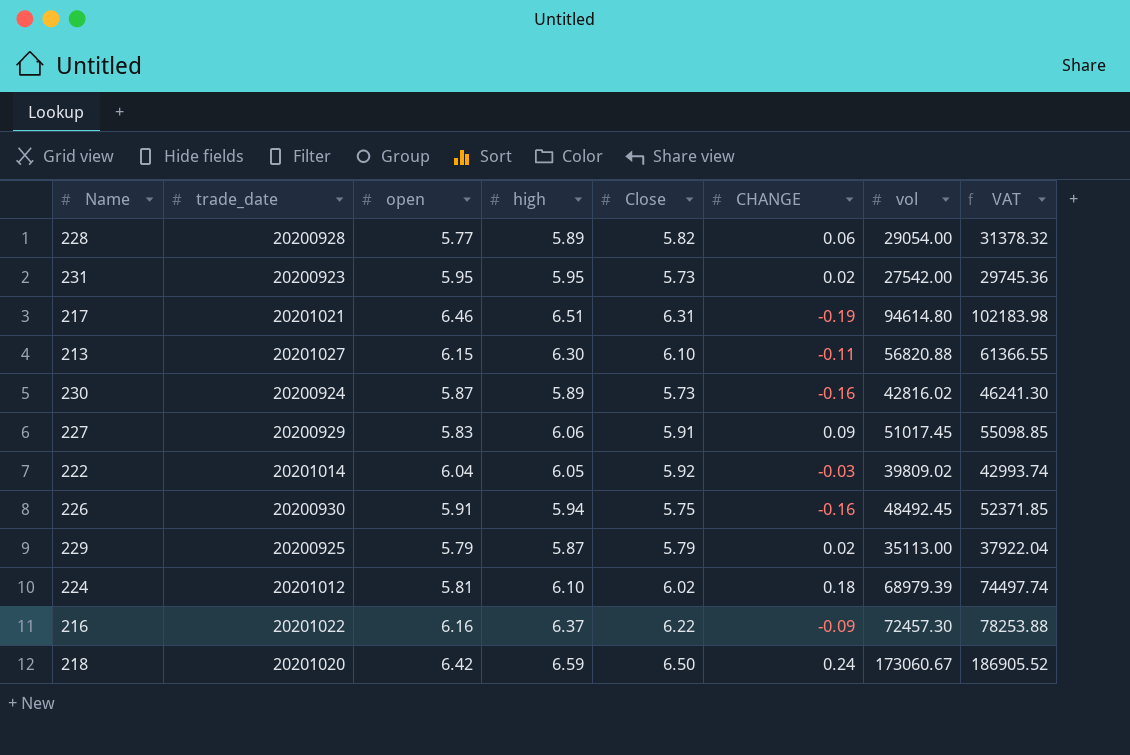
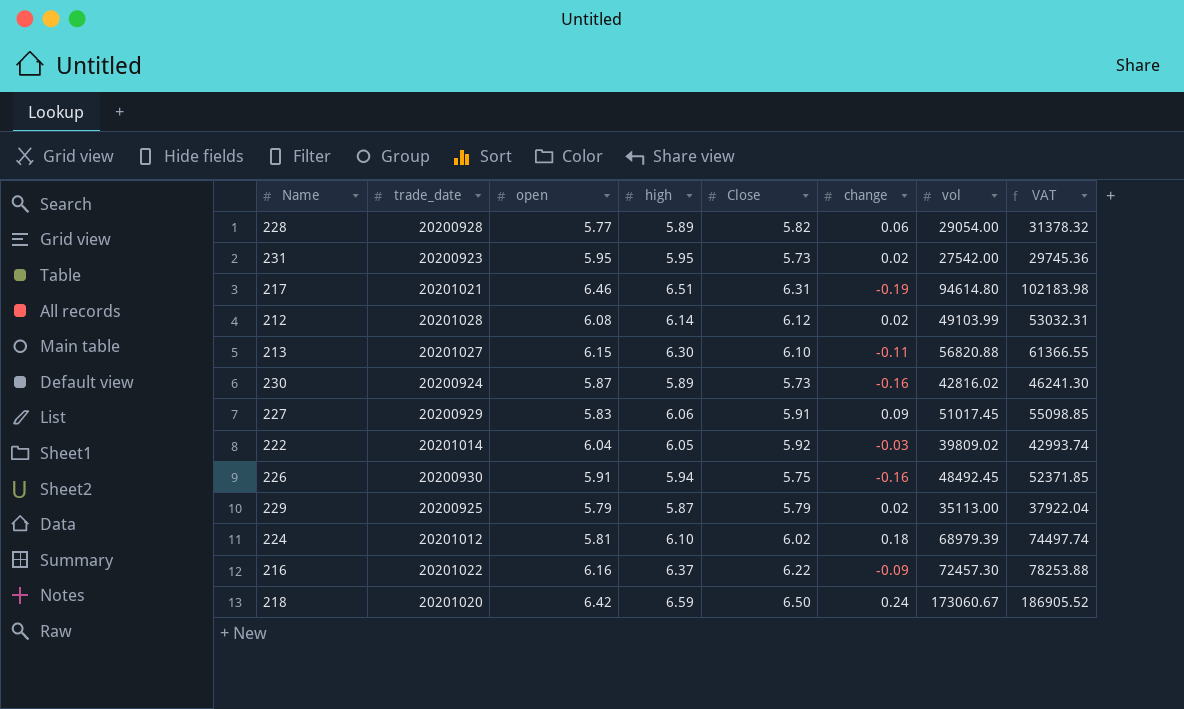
column name: CHANGE -> change
row 212: none -> 20201028 | 6.08 | 6.14 | 6.12 | 0.02 | 49103.99 | 53032.31

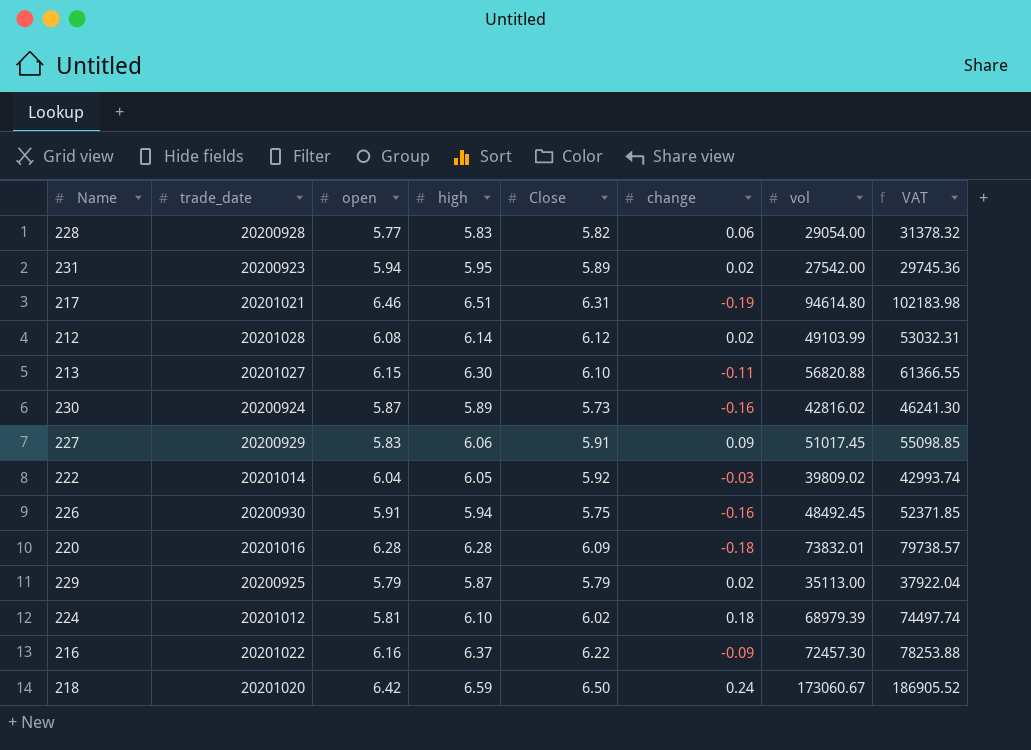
228 | high: 5.89 -> 5.83
231 | open: 5.95 -> 5.94
231 | Close: 5.73 -> 5.89
row 220: none -> 20201016 | 6.28 | 6.28 | 6.09 | -0.18 | 73832.01 | 79738.57

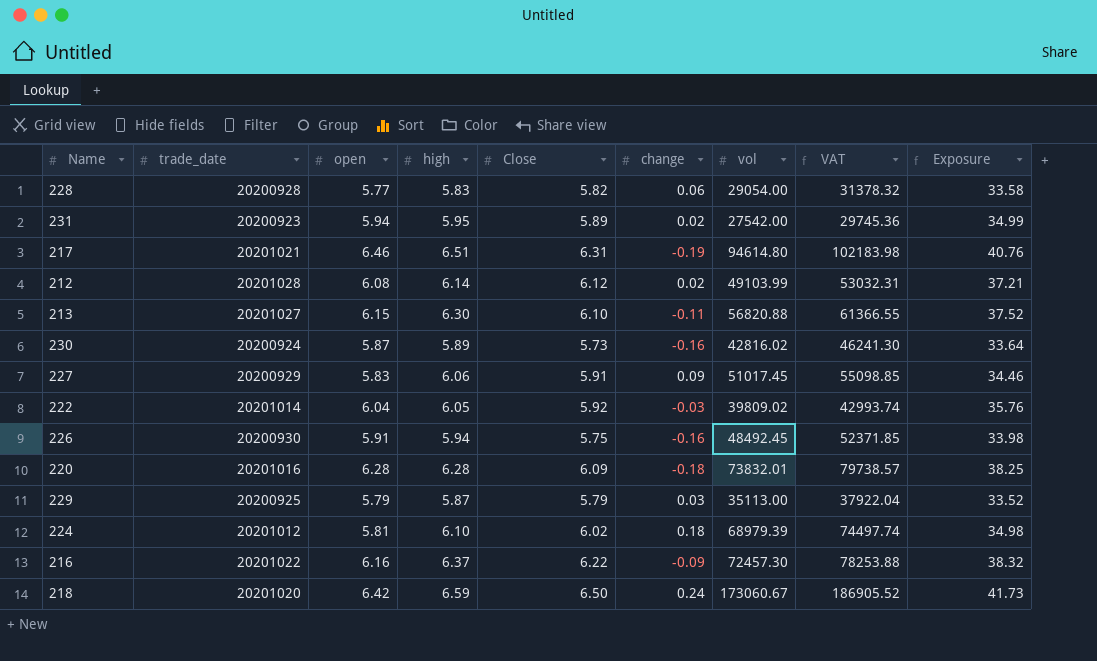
column Exposure | formula: none -> [open] * [Close]
229 | change: 0.02 -> 0.03

